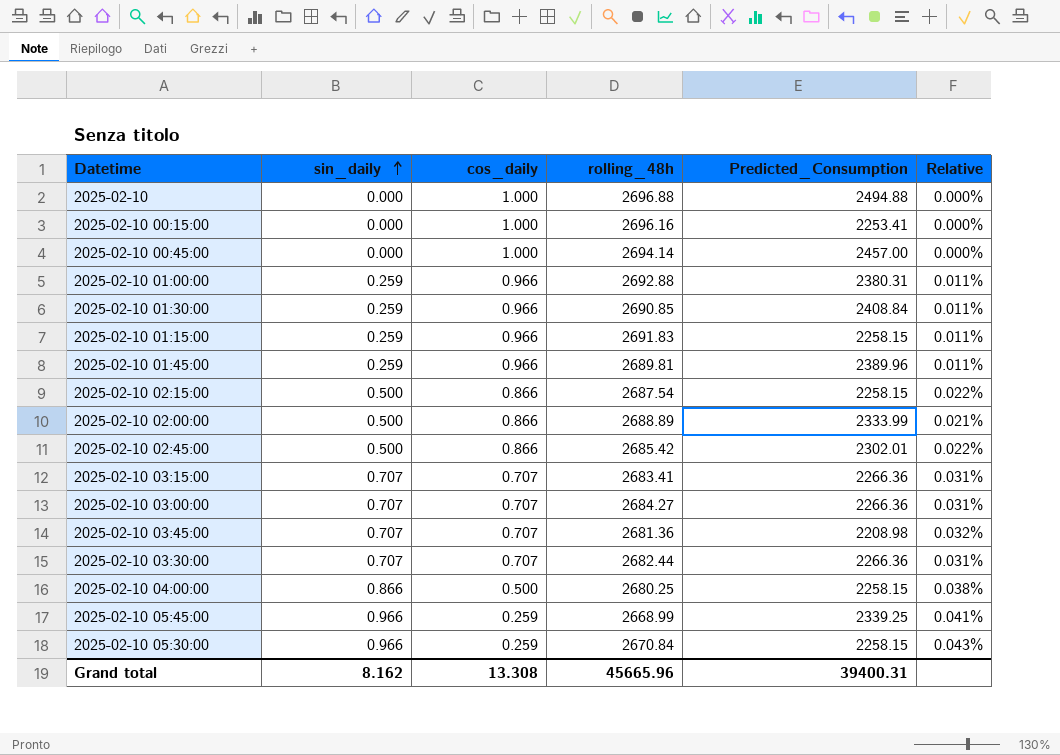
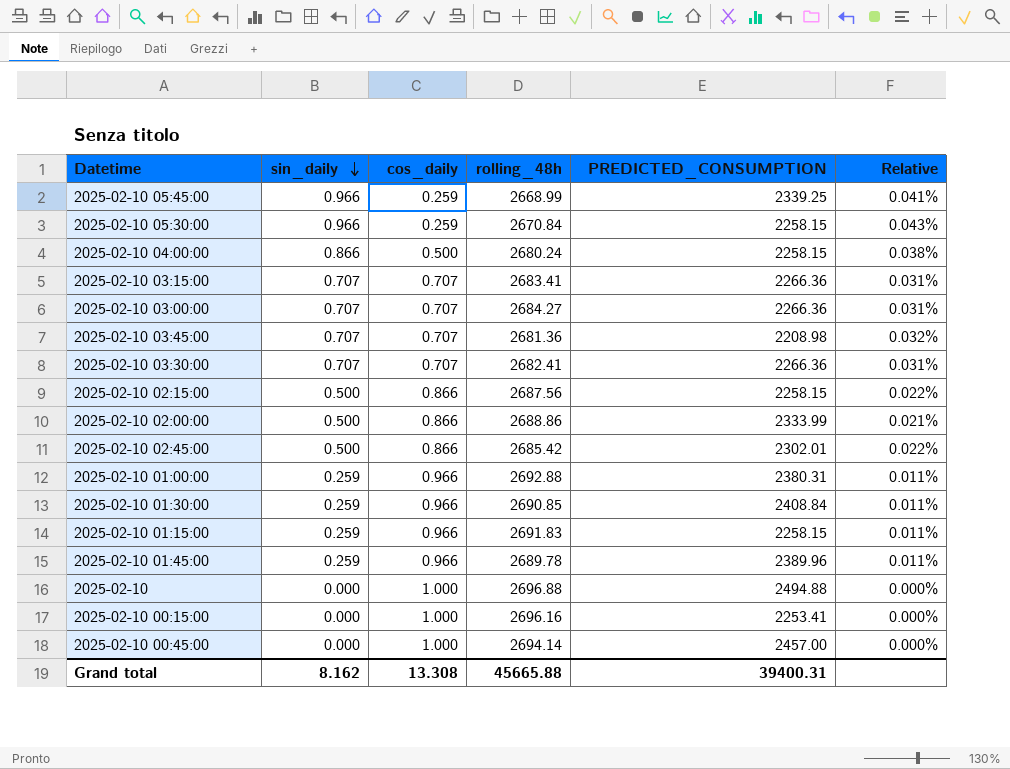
row order: sin_daily ascending -> sin_daily descending
column name: Predicted_Consumption -> PREDICTED_CONSUMPTION
2025-02-10 04:00:00 | rolling_48h: 2680.25 -> 2680.24
2025-02-10 03:30:00 | rolling_48h: 2682.44 -> 2682.41
2025-02-10 02:15:00 | rolling_48h: 2687.54 -> 2687.56
2025-02-10 02:00:00 | rolling_48h: 2688.89 -> 2688.86
2025-02-10 01:45:00 | rolling_48h: 2689.81 -> 2689.78
Grand total | rolling_48h: 45665.96 -> 45665.88

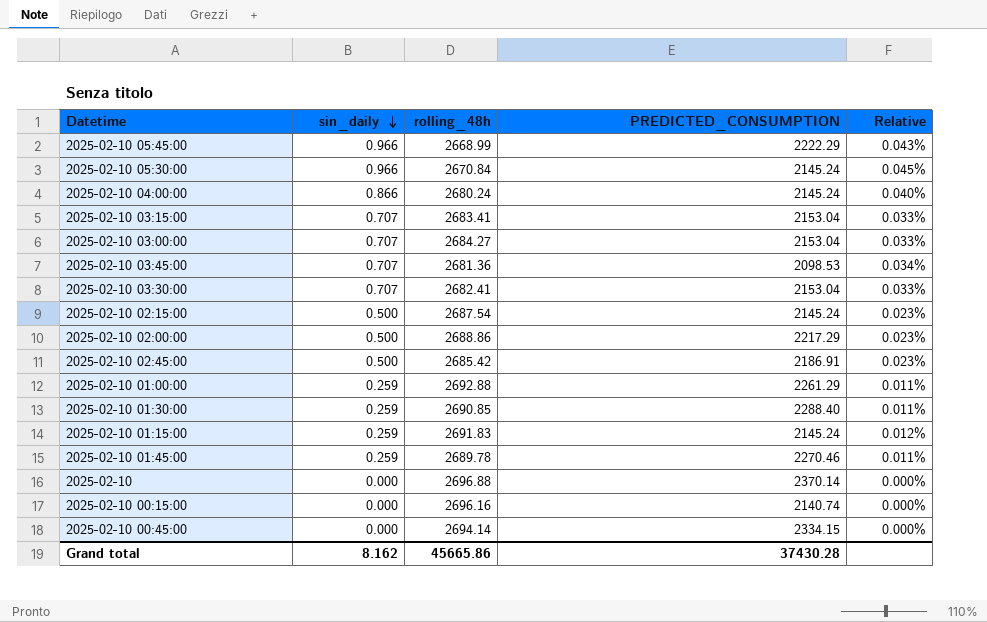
column cos_daily | position: 3 -> none
2025-02-10 05:45:00 | PREDICTED_CONSUMPTION: 2339.25 -> 2222.29
2025-02-10 05:45:00 | Relative: 0.041% -> 0.043%
2025-02-10 05:30:00 | PREDICTED_CONSUMPTION: 2258.15 -> 2145.24
2025-02-10 05:30:00 | Relative: 0.043% -> 0.045%
2025-02-10 04:00:00 | PREDICTED_CONSUMPTION: 2258.15 -> 2145.24
2025-02-10 04:00:00 | Relative: 0.038% -> 0.040%
2025-02-10 03:15:00 | PREDICTED_CONSUMPTION: 2266.36 -> 2153.04
2025-02-10 03:15:00 | Relative: 0.031% -> 0.033%
2025-02-10 03:00:00 | PREDICTED_CONSUMPTION: 2266.36 -> 2153.04
2025-02-10 03:00:00 | Relative: 0.031% -> 0.033%
2025-02-10 03:45:00 | PREDICTED_CONSUMPTION: 2208.98 -> 2098.53
2025-02-10 03:45:00 | Relative: 0.032% -> 0.034%
2025-02-10 03:30:00 | PREDICTED_CONSUMPTION: 2266.36 -> 2153.04
2025-02-10 03:30:00 | Relative: 0.031% -> 0.033%
2025-02-10 02:15:00 | rolling_48h: 2687.56 -> 2687.54
2025-02-10 02:15:00 | PREDICTED_CONSUMPTION: 2258.15 -> 2145.24
2025-02-10 02:15:00 | Relative: 0.022% -> 0.023%
2025-02-10 02:00:00 | PREDICTED_CONSUMPTION: 2333.99 -> 2217.29
2025-02-10 02:00:00 | Relative: 0.021% -> 0.023%
2025-02-10 02:45:00 | PREDICTED_CONSUMPTION: 2302.01 -> 2186.91
2025-02-10 02:45:00 | Relative: 0.022% -> 0.023%
2025-02-10 01:00:00 | PREDICTED_CONSUMPTION: 2380.31 -> 2261.29
2025-02-10 01:30:00 | PREDICTED_CONSUMPTION: 2408.84 -> 2288.40
2025-02-10 01:15:00 | PREDICTED_CONSUMPTION: 2258.15 -> 2145.24
2025-02-10 01:15:00 | Relative: 0.011% -> 0.012%
2025-02-10 01:45:00 | PREDICTED_CONSUMPTION: 2389.96 -> 2270.46
2025-02-10 | PREDICTED_CONSUMPTION: 2494.88 -> 2370.14
2025-02-10 00:15:00 | PREDICTED_CONSUMPTION: 2253.41 -> 2140.74
2025-02-10 00:45:00 | PREDICTED_CONSUMPTION: 2457.00 -> 2334.15
Grand total | rolling_48h: 45665.88 -> 45665.86
Grand total | PREDICTED_CONSUMPTION: 39400.31 -> 37430.28

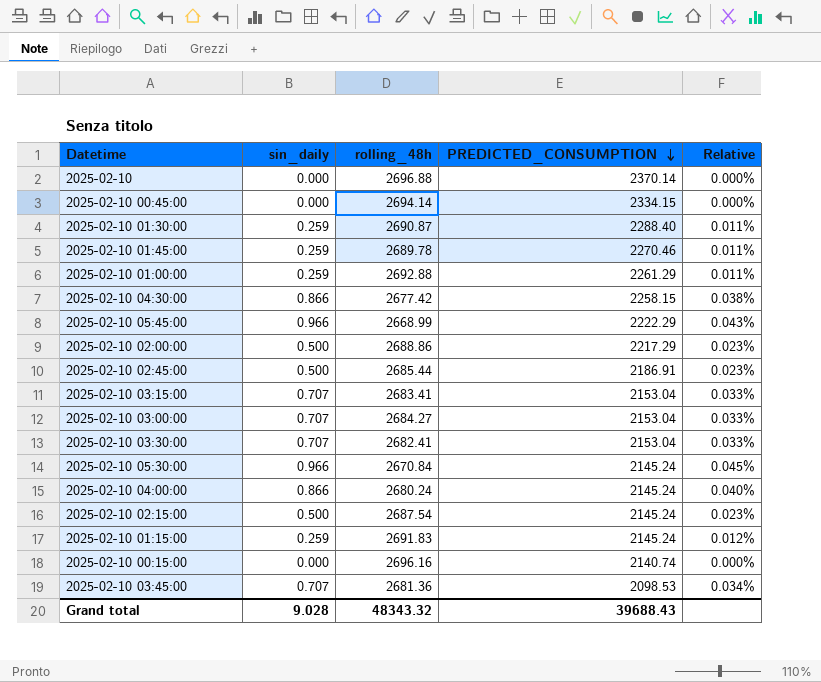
row order: sin_daily descending -> PREDICTED_CONSUMPTION descending
2025-02-10 01:30:00 | rolling_48h: 2690.85 -> 2690.87
row 2025-02-10 04:30:00: none -> 0.866 | 2677.42 | 2258.15 | 0.038%
2025-02-10 02:45:00 | rolling_48h: 2685.42 -> 2685.44
Grand total | sin_daily: 8.162 -> 9.028
Grand total | rolling_48h: 45665.86 -> 48343.32
Grand total | PREDICTED_CONSUMPTION: 37430.28 -> 39688.43

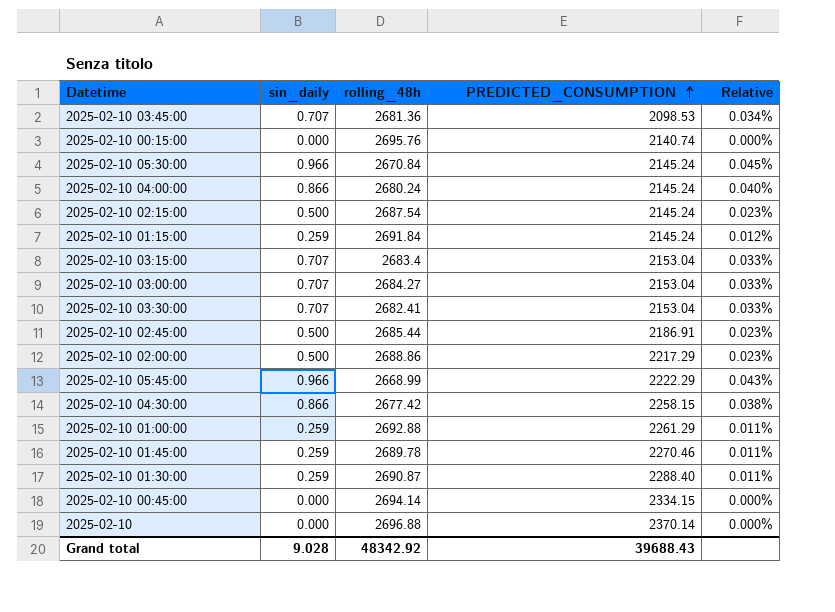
row order: PREDICTED_CONSUMPTION descending -> PREDICTED_CONSUMPTION ascending
2025-02-10 00:15:00 | rolling_48h: 2696.16 -> 2695.76
2025-02-10 01:15:00 | rolling_48h: 2691.83 -> 2691.84
2025-02-10 03:15:00 | rolling_48h: 2683.41 -> 2683.4
Grand total | rolling_48h: 48343.32 -> 48342.92

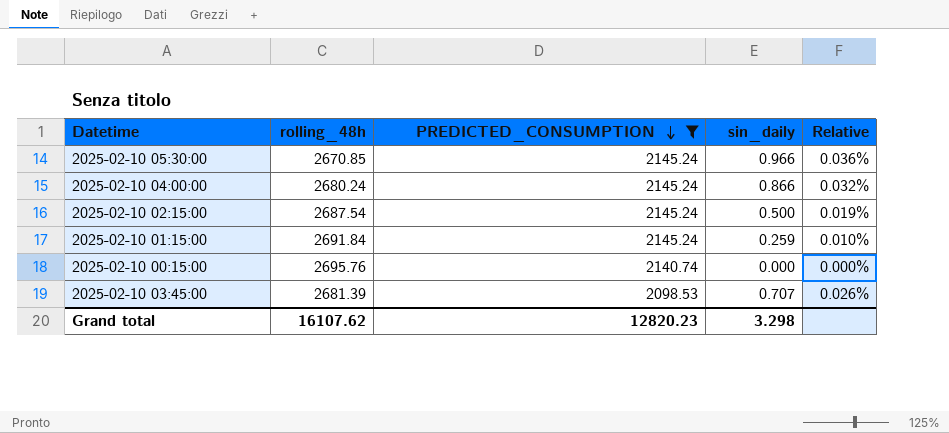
filter: none -> PREDICTED_CONSUMPTION <= 2145.24
row order: PREDICTED_CONSUMPTION ascending -> PREDICTED_CONSUMPTION descending
column sin_daily | position: 2 -> 4
column Relative | formula: [sin_daily] / [PREDICTED_CONSUMPTION] -> [sin_daily] / [rolling_48h]
2025-02-10 05:30:00 | rolling_48h: 2670.84 -> 2670.85
2025-02-10 03:45:00 | rolling_48h: 2681.36 -> 2681.39
Grand total | rolling_48h: 48342.92 -> 16107.62
Grand total | PREDICTED_CONSUMPTION: 39688.43 -> 12820.23
Grand total | sin_daily: 9.028 -> 3.298

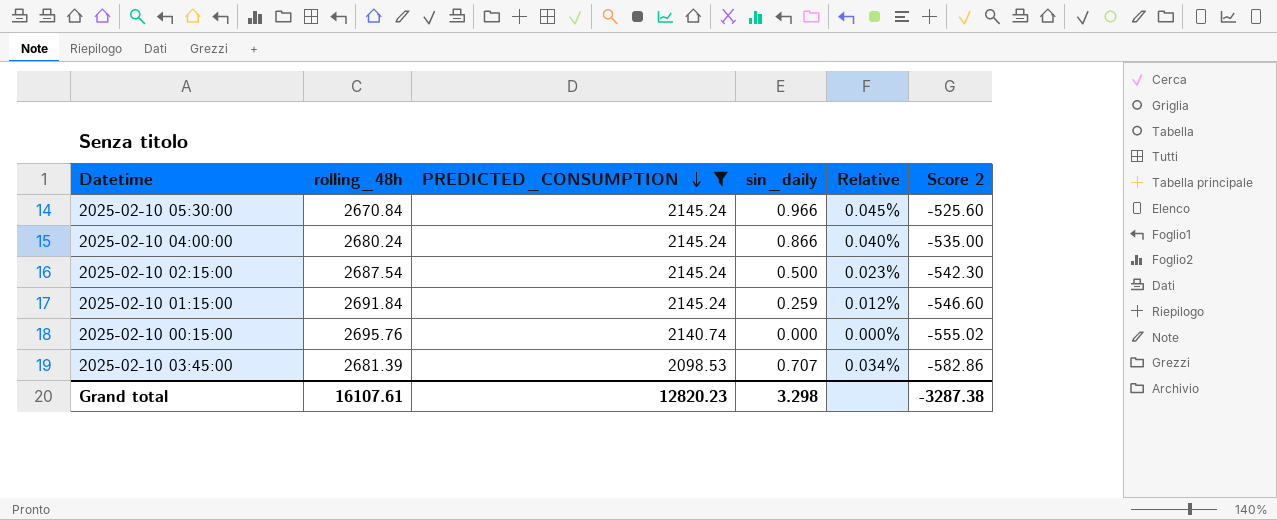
column Relative | formula: [sin_daily] / [rolling_48h] -> [sin_daily] / [PREDICTED_CONSUMPTION]
column Score 2 | formula: none -> [PREDICTED_CONSUMPTION] - [rolling_48h]
2025-02-10 05:30:00 | rolling_48h: 2670.85 -> 2670.84
Grand total | rolling_48h: 16107.62 -> 16107.61

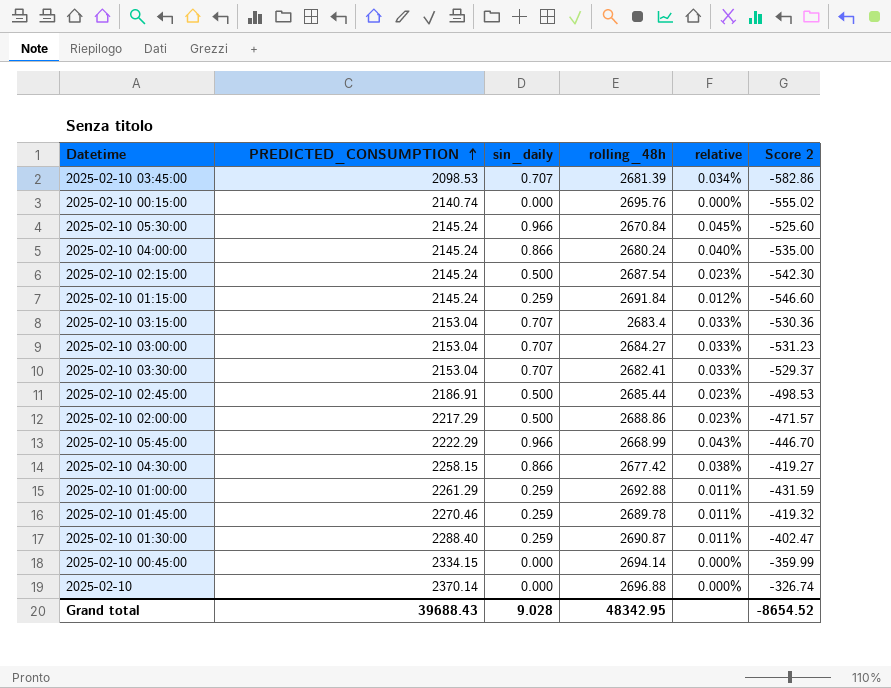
filter: PREDICTED_CONSUMPTION <= 2145.24 -> none
row order: PREDICTED_CONSUMPTION descending -> PREDICTED_CONSUMPTION ascending
column rolling_48h | position: 2 -> 4
column name: Relative -> relative
Grand total | PREDICTED_CONSUMPTION: 12820.23 -> 39688.43
Grand total | sin_daily: 3.298 -> 9.028
Grand total | rolling_48h: 16107.61 -> 48342.95
Grand total | Score 2: -3287.38 -> -8654.52

